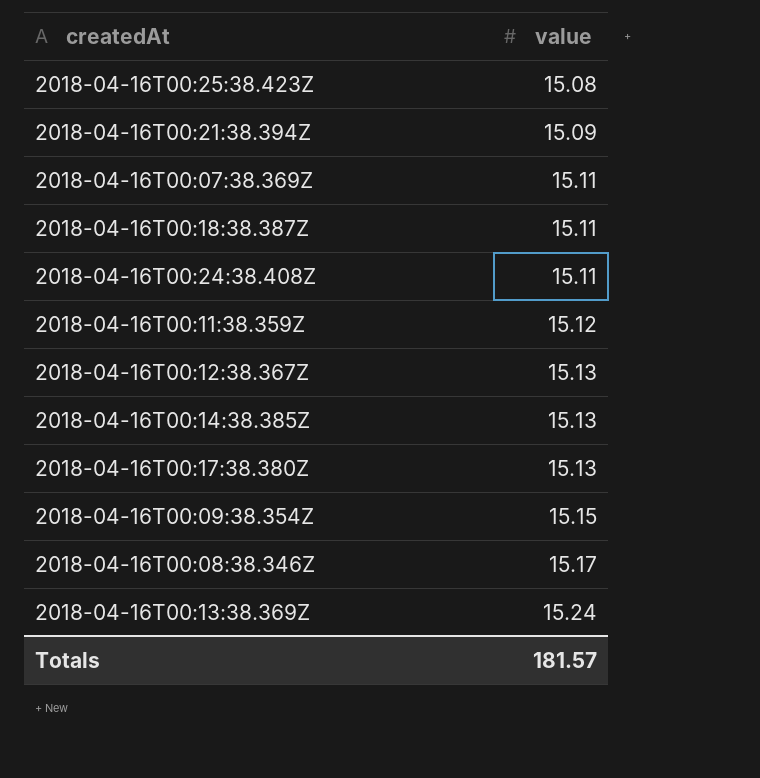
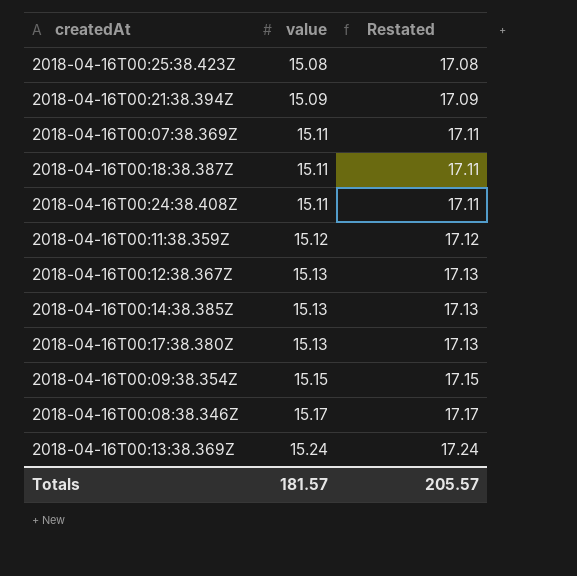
column Restated | formula: none -> [value] + 2

